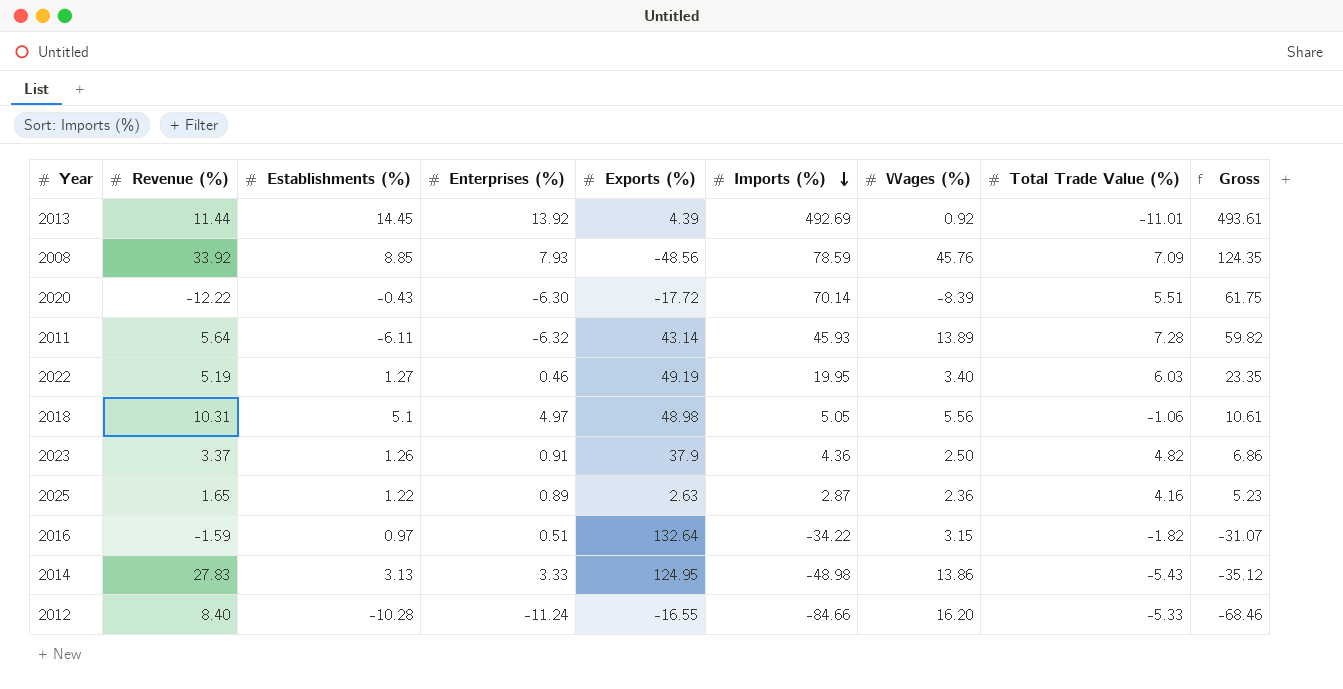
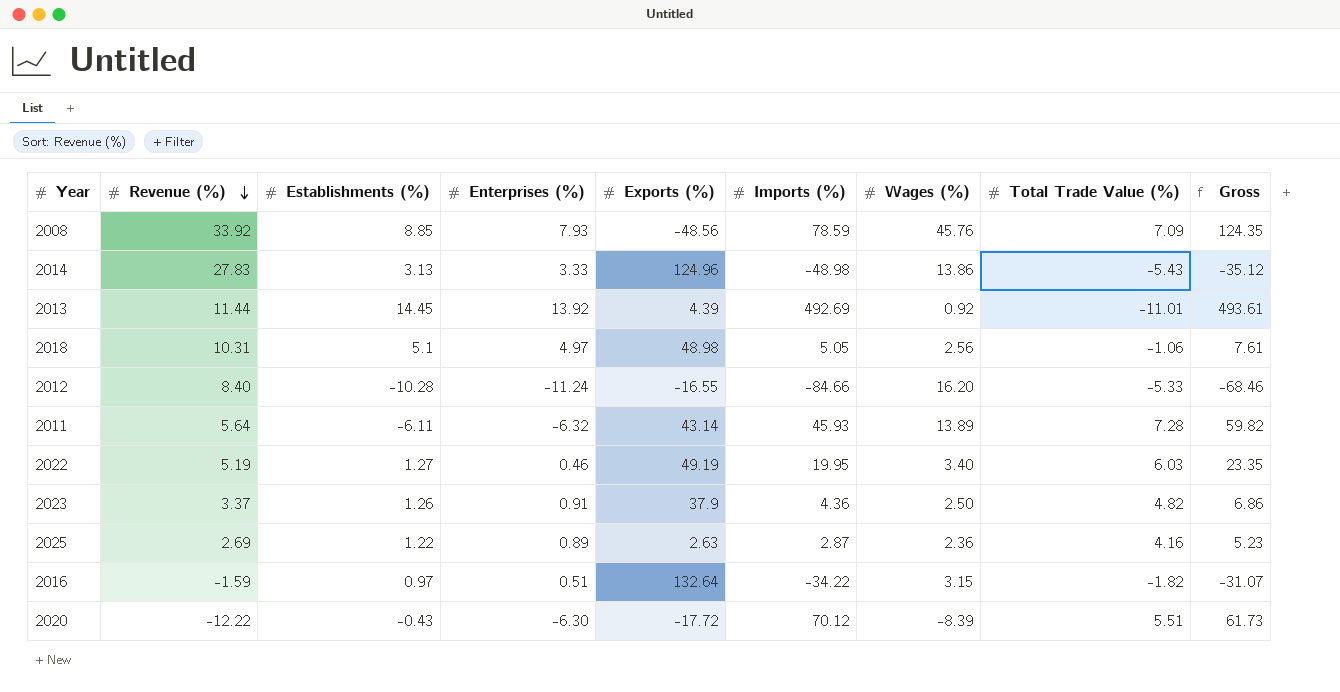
row order: Imports (%) descending -> Revenue (%) descending
2014 | Exports (%): 124.95 -> 124.96
2018 | Wages (%): 5.56 -> 2.56
2018 | Gross: 10.61 -> 7.61
2025 | Revenue (%): 1.65 -> 2.69
2020 | Imports (%): 70.14 -> 70.12
2020 | Gross: 61.75 -> 61.73

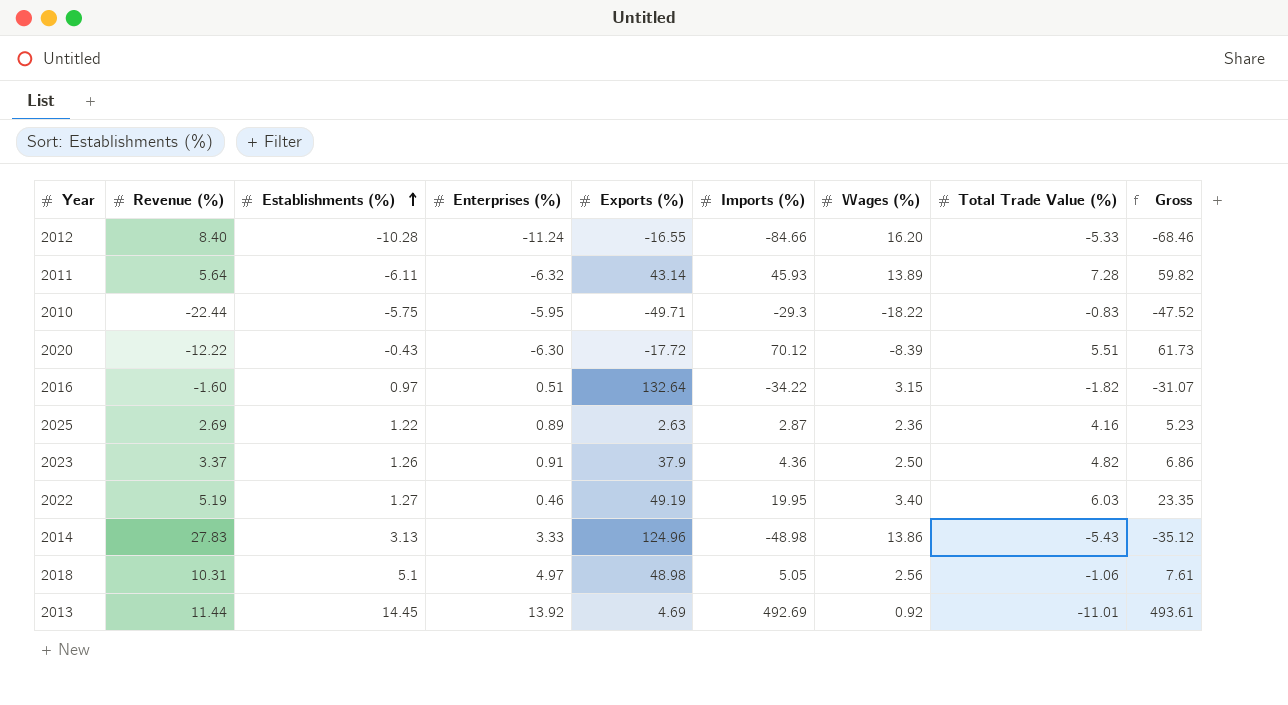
row order: Revenue (%) descending -> Establishments (%) ascending
row 2008: 33.92 | 8.85 | 7.93 | -48.56 | 78.59 | 45.76 | 7.09 | 124.35 -> none
row 2010: none -> -22.44 | -5.75 | -5.95 | -49.71 | -29.3 | -18.22 | -0.83 | -47.52
2016 | Revenue (%): -1.59 -> -1.60
2013 | Exports (%): 4.39 -> 4.69

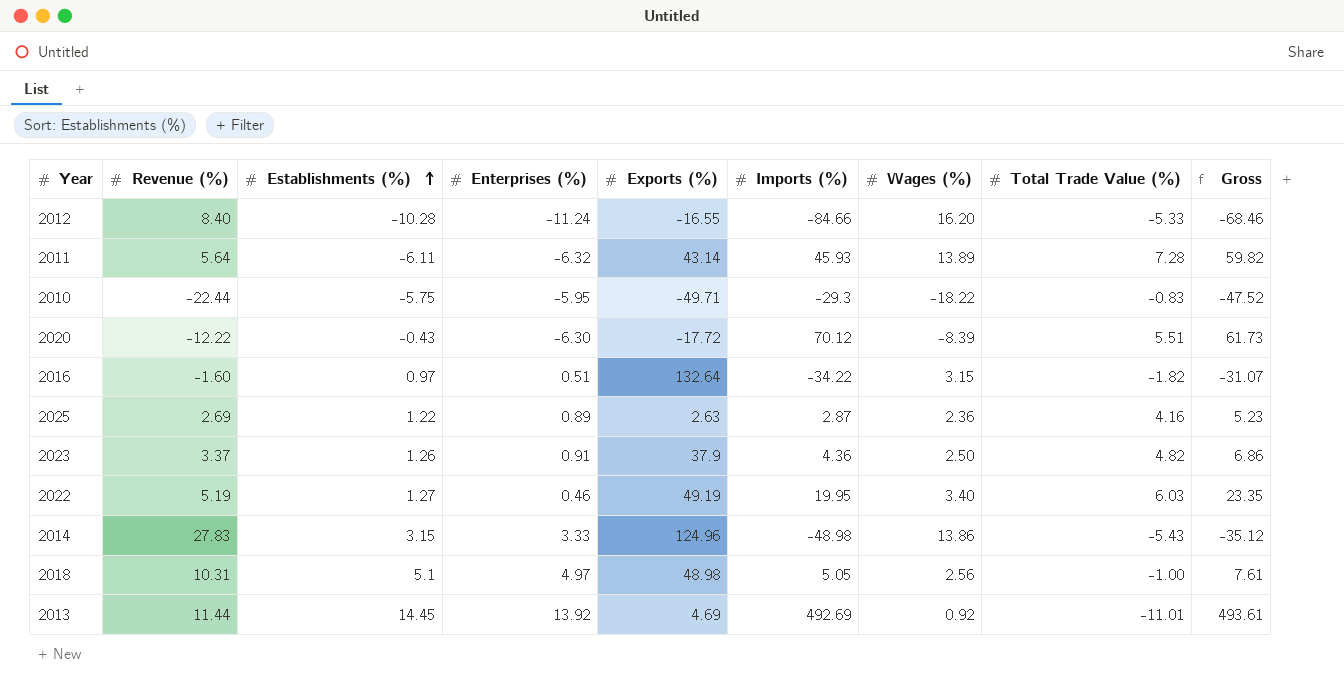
2014 | Establishments (%): 3.13 -> 3.15
2018 | Total Trade Value (%): -1.06 -> -1.00

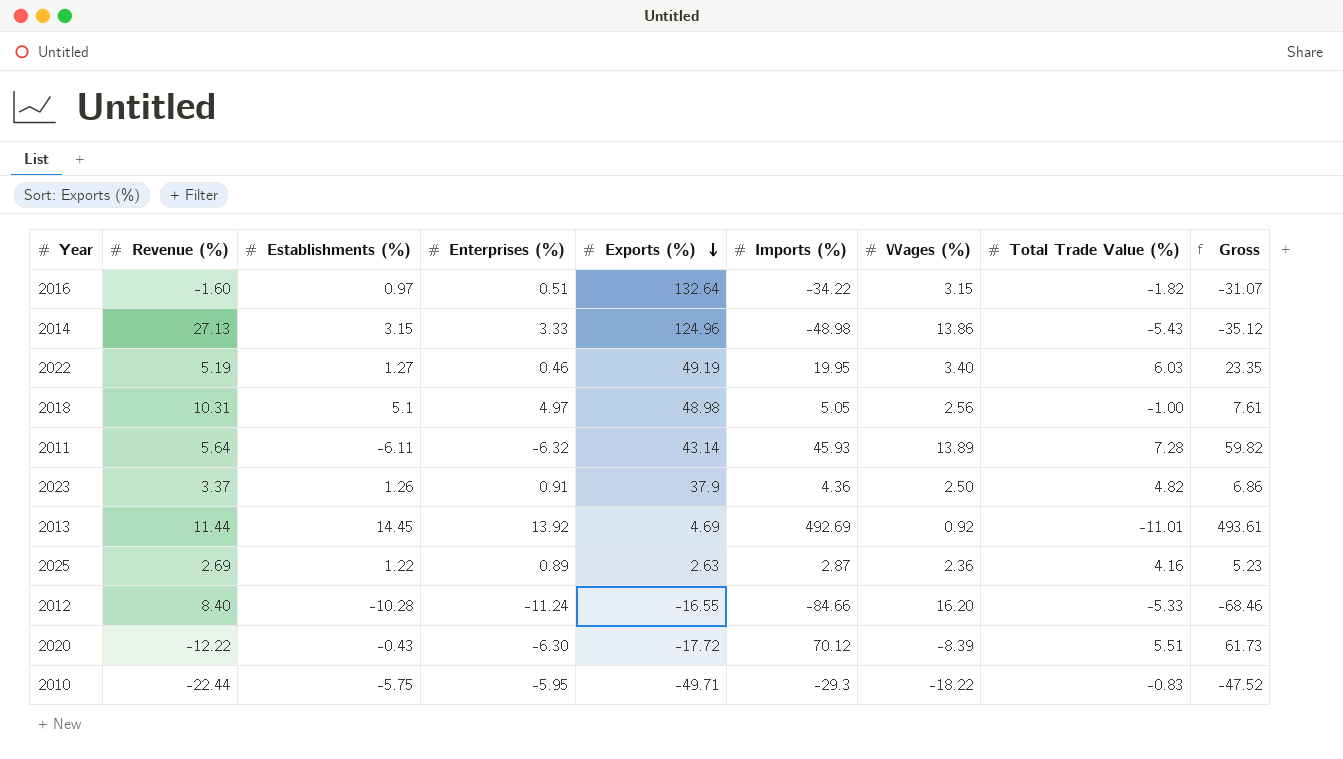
row order: Establishments (%) ascending -> Exports (%) descending
2014 | Revenue (%): 27.83 -> 27.13

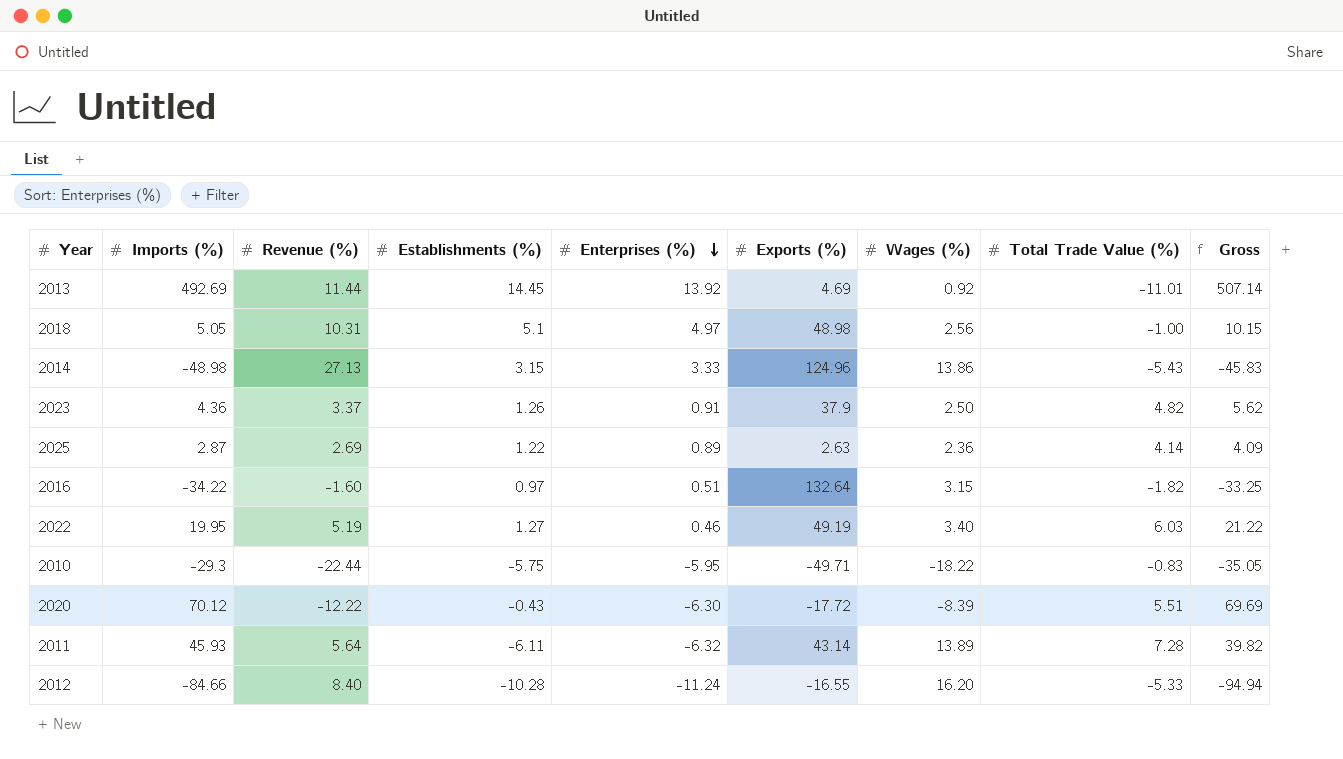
row order: Exports (%) descending -> Enterprises (%) descending
column Imports (%) | position: 6 -> 2
column Gross | formula: [Imports (%)] + [Wages (%)] -> [Imports (%)] + [Establishments (%)]
2025 | Total Trade Value (%): 4.16 -> 4.14

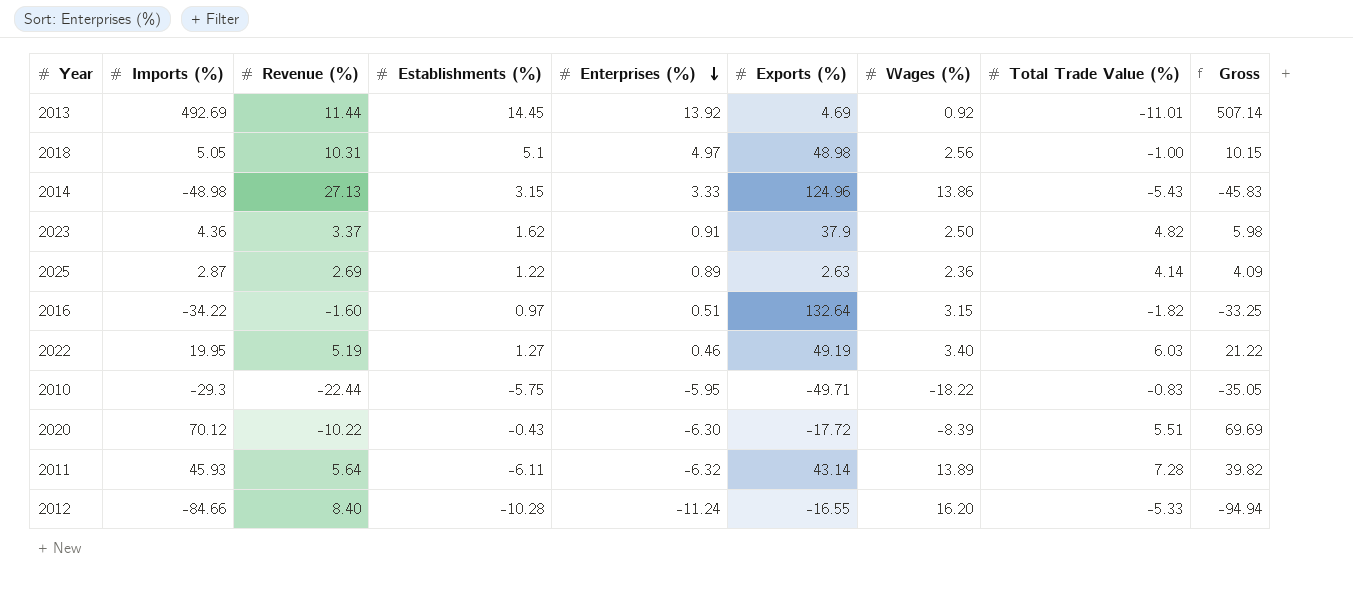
2023 | Establishments (%): 1.26 -> 1.62
2023 | Gross: 5.62 -> 5.98
2020 | Revenue (%): -12.22 -> -10.22

